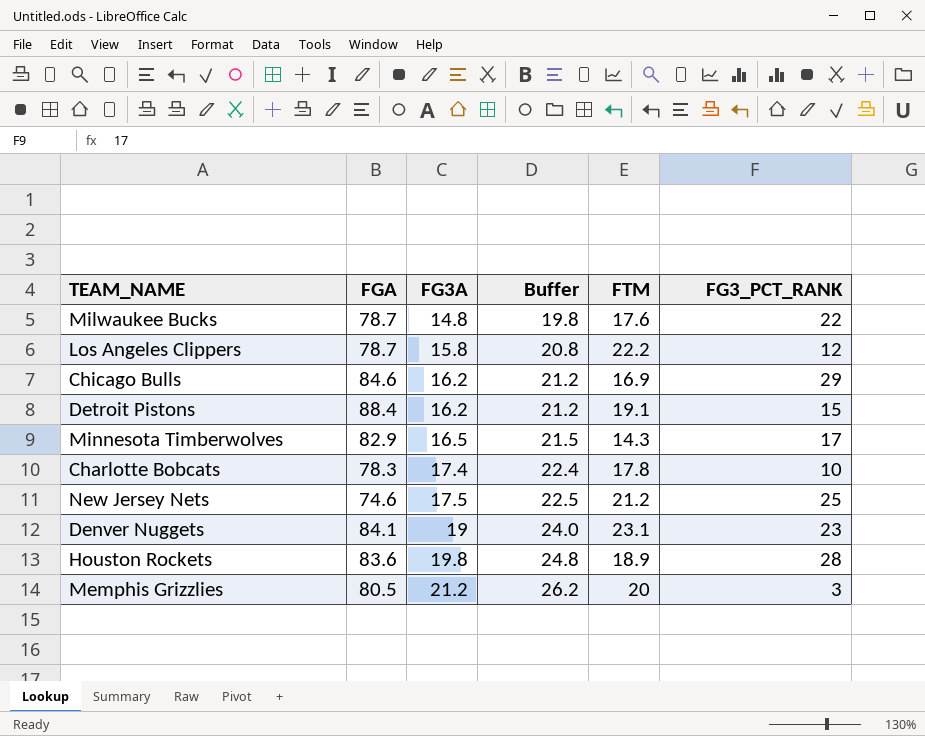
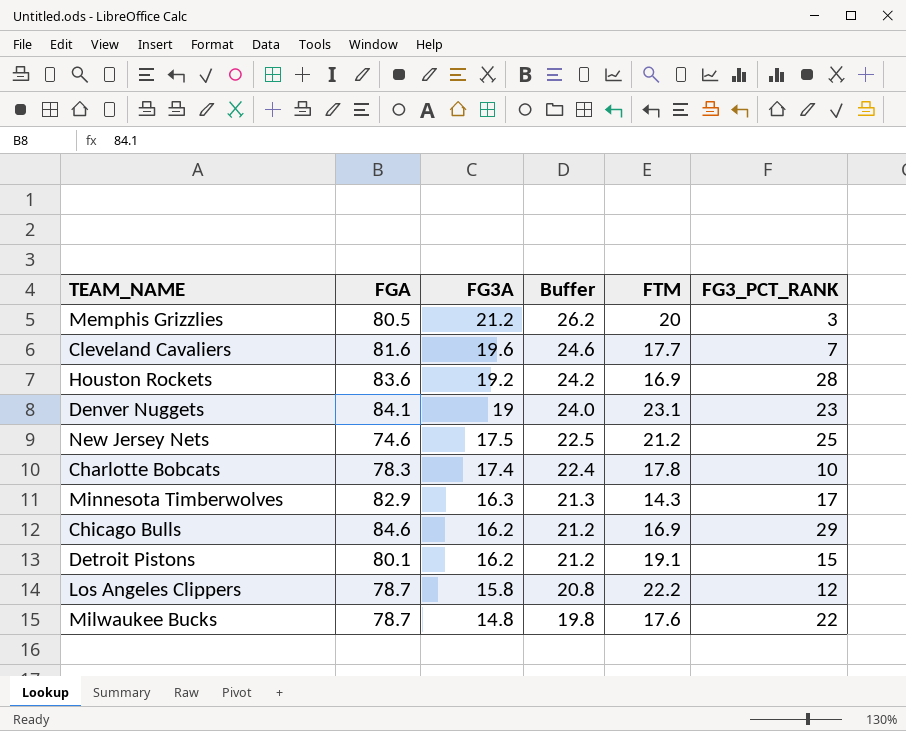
row order: FG3A ascending -> FG3A descending
row Cleveland Cavaliers: none -> 81.6 | 19.6 | 24.6 | 17.7 | 7
Houston Rockets | FG3A: 19.8 -> 19.2
Houston Rockets | Buffer: 24.8 -> 24.2
Houston Rockets | FTM: 18.9 -> 16.9
Minnesota Timberwolves | FG3A: 16.5 -> 16.3
Minnesota Timberwolves | Buffer: 21.5 -> 21.3
Detroit Pistons | FGA: 88.4 -> 80.1

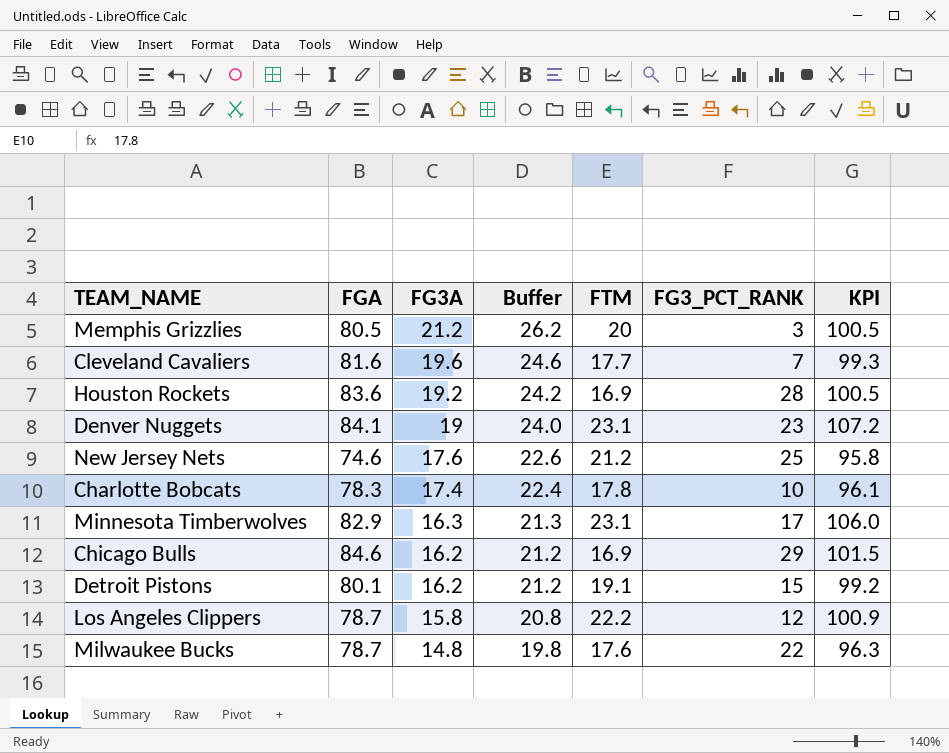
column KPI | formula: none -> [FGA] + [FTM]
New Jersey Nets | FG3A: 17.5 -> 17.6
New Jersey Nets | Buffer: 22.5 -> 22.6
Minnesota Timberwolves | FTM: 14.3 -> 23.1

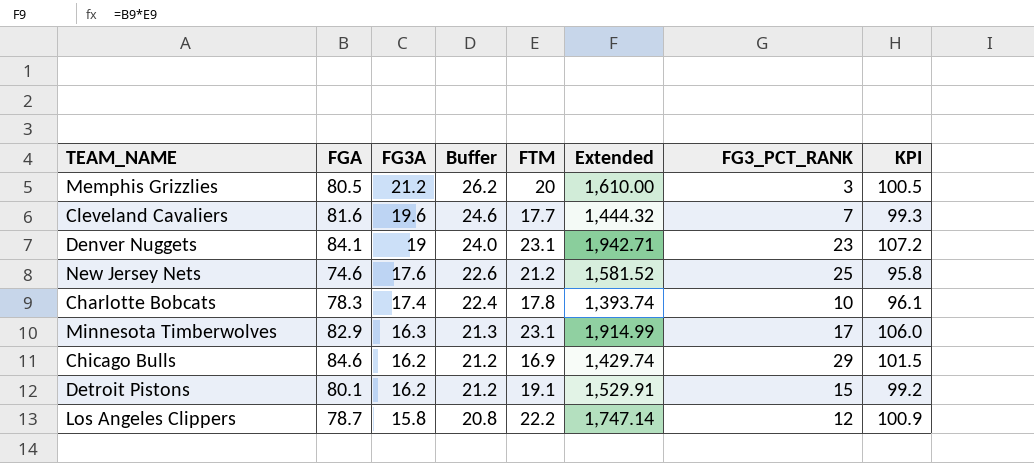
column Extended | formula: none -> [FGA] * [FTM]
row Houston Rockets: 83.6 | 19.2 | 24.2 | 16.9 | 28 | 100.5 -> none
row Milwaukee Bucks: 78.7 | 14.8 | 19.8 | 17.6 | 22 | 96.3 -> none

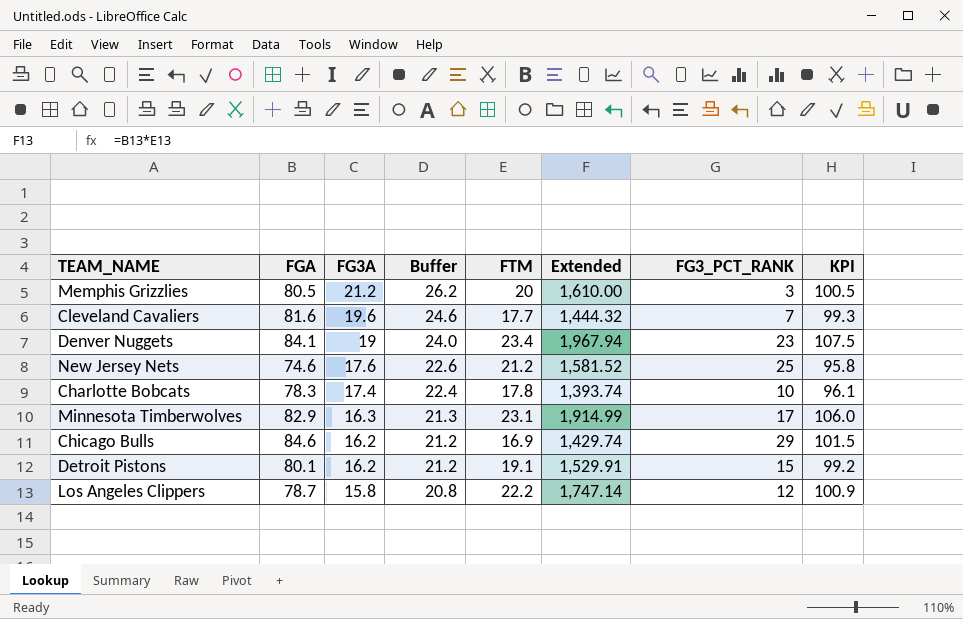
Denver Nuggets | FTM: 23.1 -> 23.4
Denver Nuggets | Extended: 1,942.71 -> 1,967.94
Denver Nuggets | KPI: 107.2 -> 107.5

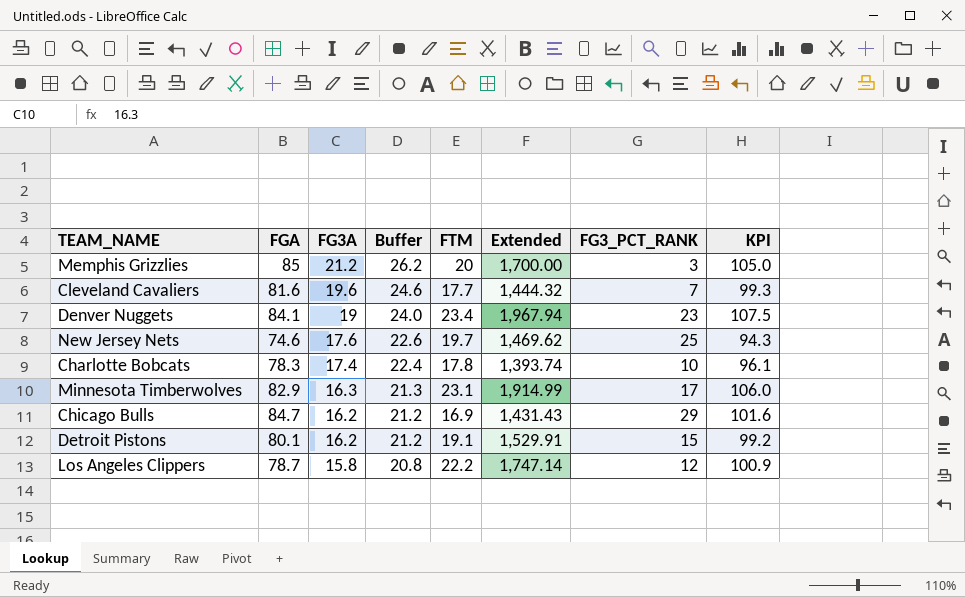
Memphis Grizzlies | FGA: 80.5 -> 85
Memphis Grizzlies | Extended: 1,610.00 -> 1,700.00
Memphis Grizzlies | KPI: 100.5 -> 105.0
New Jersey Nets | FTM: 21.2 -> 19.7
New Jersey Nets | Extended: 1,581.52 -> 1,469.62
New Jersey Nets | KPI: 95.8 -> 94.3
Chicago Bulls | FGA: 84.6 -> 84.7
Chicago Bulls | Extended: 1,429.74 -> 1,431.43
Chicago Bulls | KPI: 101.5 -> 101.6

